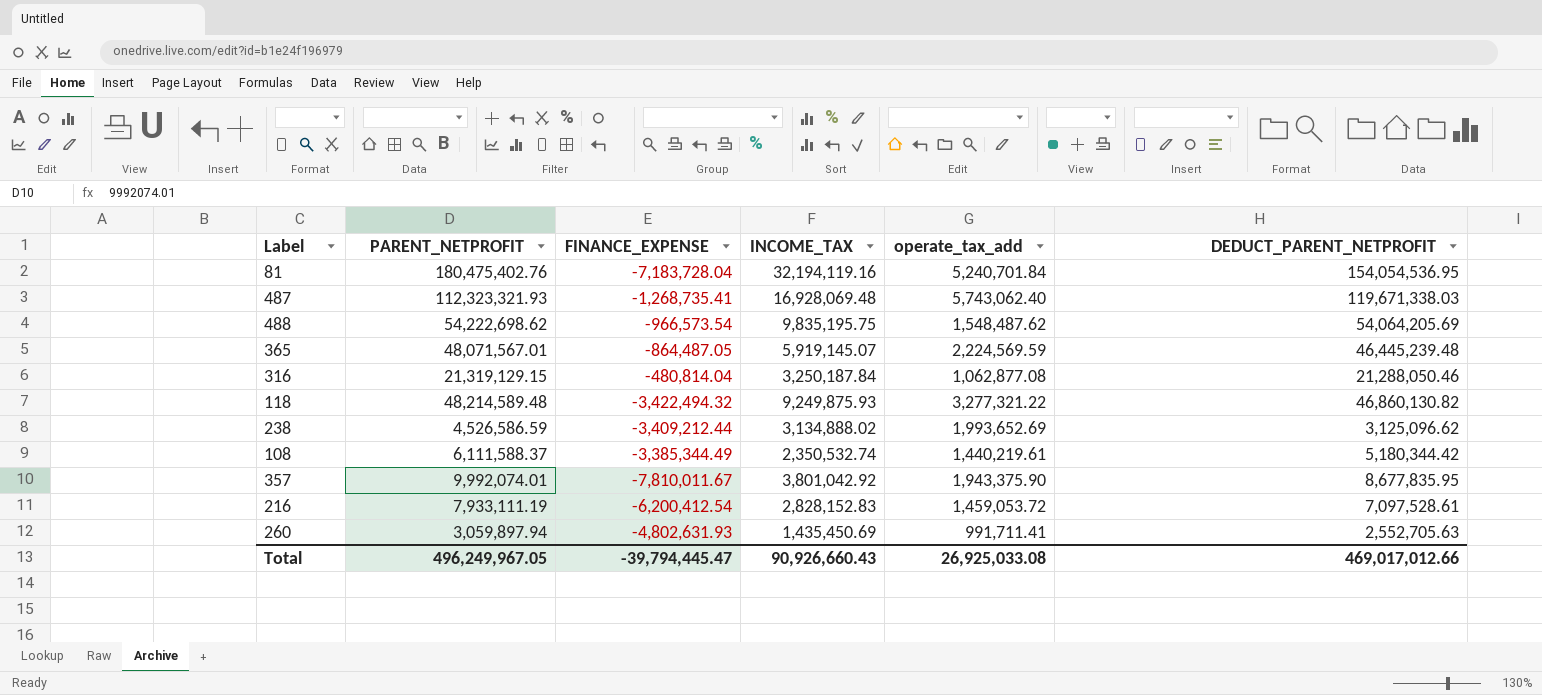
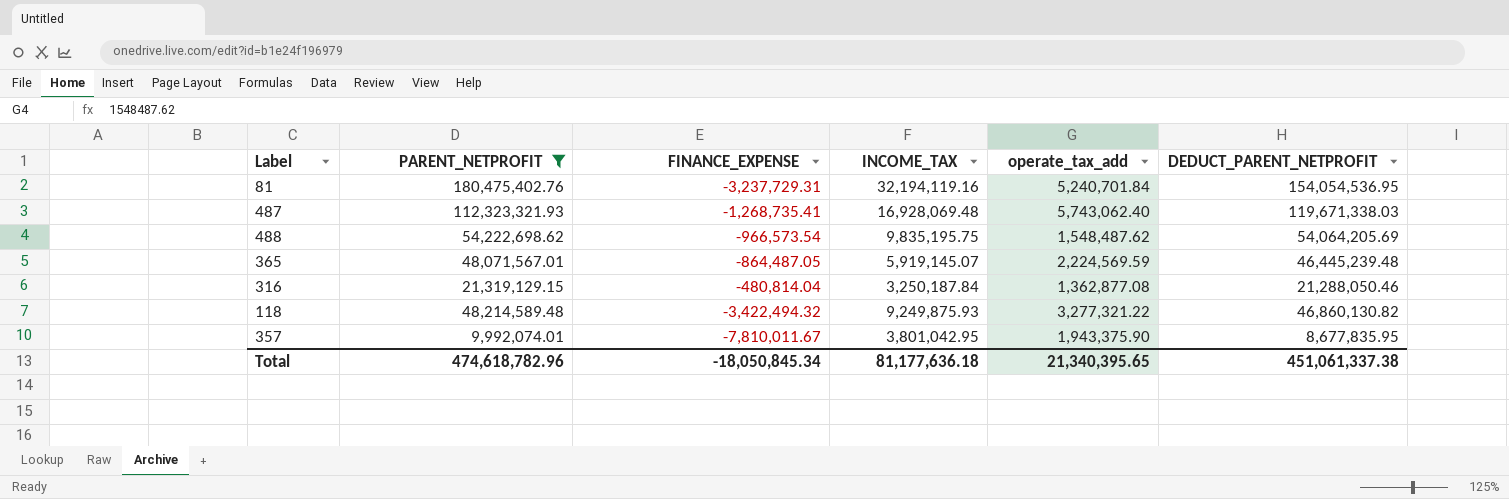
filter: none -> PARENT_NETPROFIT >= 9,992,074.01
81 | FINANCE_EXPENSE: -7,183,728.04 -> -3,237,729.31
316 | operate_tax_add: 1,062,877.08 -> 1,362,877.08
357 | INCOME_TAX: 3,801,042.92 -> 3,801,042.95
Total | PARENT_NETPROFIT: 496,249,967.05 -> 474,618,782.96
Total | FINANCE_EXPENSE: -39,794,445.47 -> -18,050,845.34
Total | INCOME_TAX: 90,926,660.43 -> 81,177,636.18
Total | operate_tax_add: 26,925,033.08 -> 21,340,395.65
Total | DEDUCT_PARENT_NETPROFIT: 469,017,012.66 -> 451,061,337.38

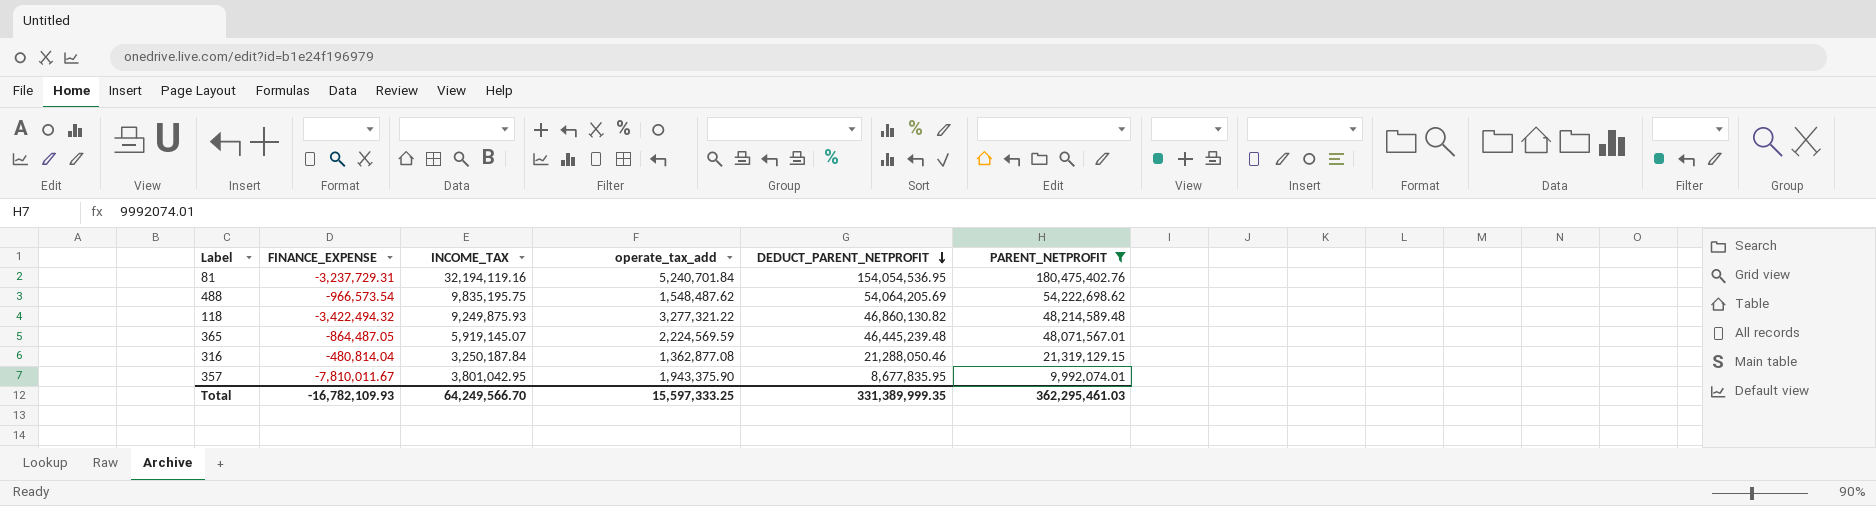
row order: none -> DEDUCT_PARENT_NETPROFIT descending
column PARENT_NETPROFIT | position: 2 -> 6
row 487: 112,323,321.93 | -1,268,735.41 | 16,928,069.48 | 5,743,062.40 | 119,671,338.03 -> none
Total | FINANCE_EXPENSE: -18,050,845.34 -> -16,782,109.93
Total | INCOME_TAX: 81,177,636.18 -> 64,249,566.70
Total | operate_tax_add: 21,340,395.65 -> 15,597,333.25
Total | DEDUCT_PARENT_NETPROFIT: 451,061,337.38 -> 331,389,999.35
Total | PARENT_NETPROFIT: 474,618,782.96 -> 362,295,461.03

